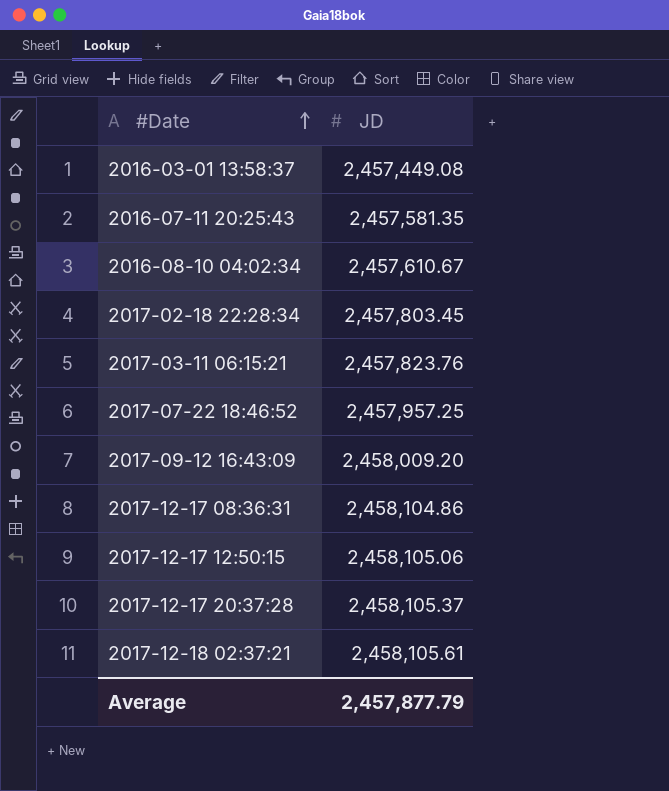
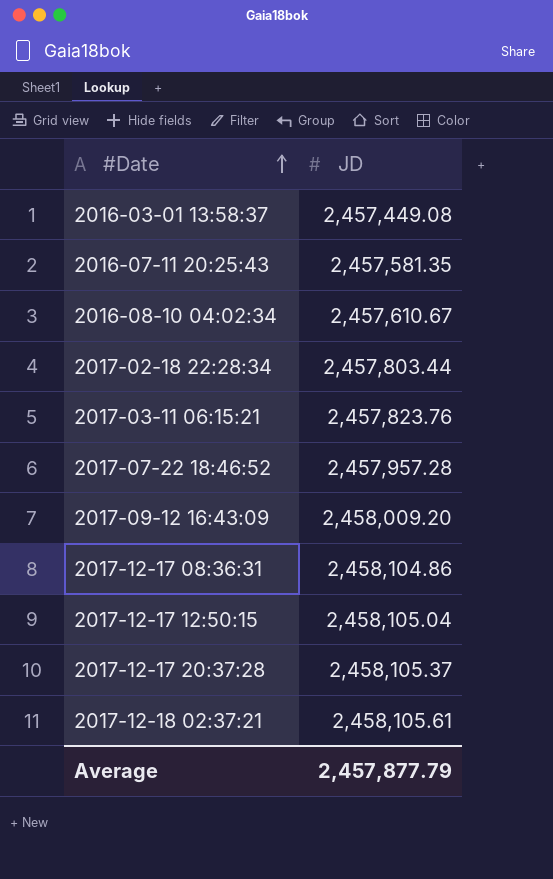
2017-02-18 22:28:34 | JD: 2,457,803.45 -> 2,457,803.44
2017-07-22 18:46:52 | JD: 2,457,957.25 -> 2,457,957.28
2017-12-17 12:50:15 | JD: 2,458,105.06 -> 2,458,105.04

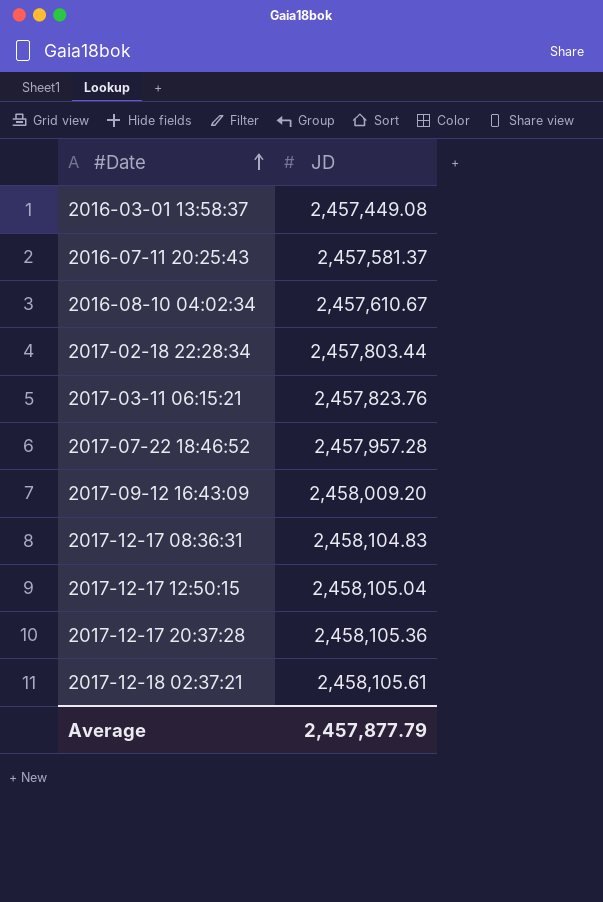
2016-07-11 20:25:43 | JD: 2,457,581.35 -> 2,457,581.37
2017-12-17 08:36:31 | JD: 2,458,104.86 -> 2,458,104.83
2017-12-17 20:37:28 | JD: 2,458,105.37 -> 2,458,105.36

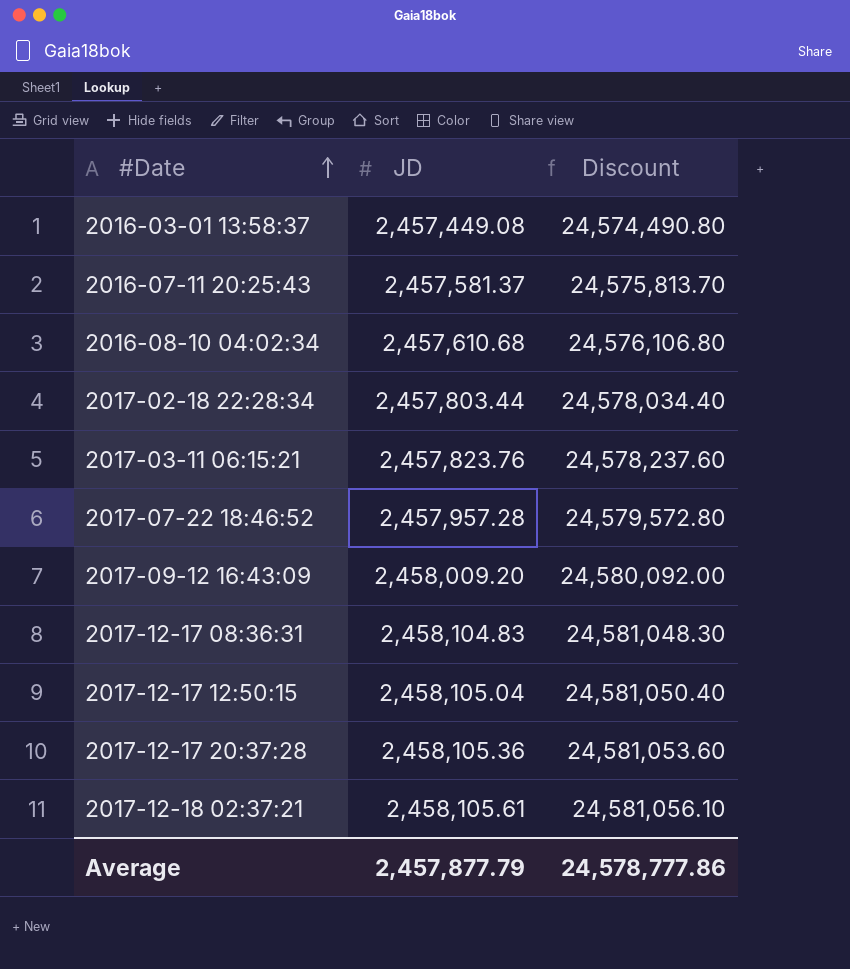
column Discount | formula: none -> [JD] * 10
2016-08-10 04:02:34 | JD: 2,457,610.67 -> 2,457,610.68

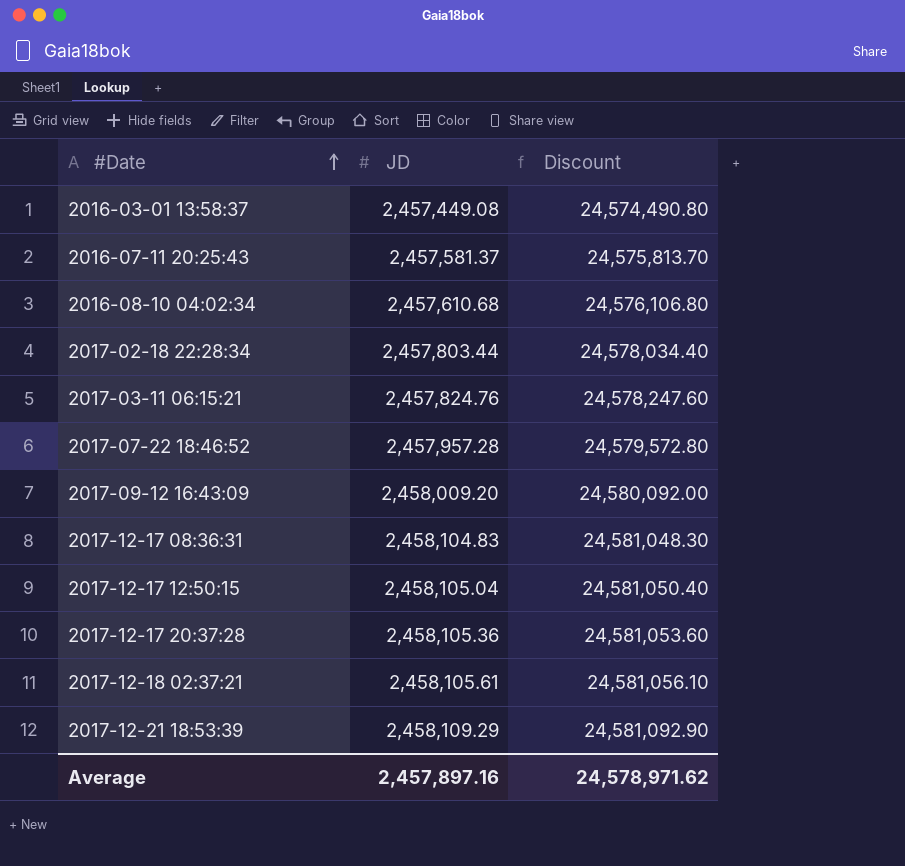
2017-03-11 06:15:21 | JD: 2,457,823.76 -> 2,457,824.76
2017-03-11 06:15:21 | Discount: 24,578,237.60 -> 24,578,247.60
row 2017-12-21 18:53:39: none -> 2,458,109.29 | 24,581,092.90
Average | JD: 2,457,877.79 -> 2,457,897.16
Average | Discount: 24,578,777.86 -> 24,578,971.62

